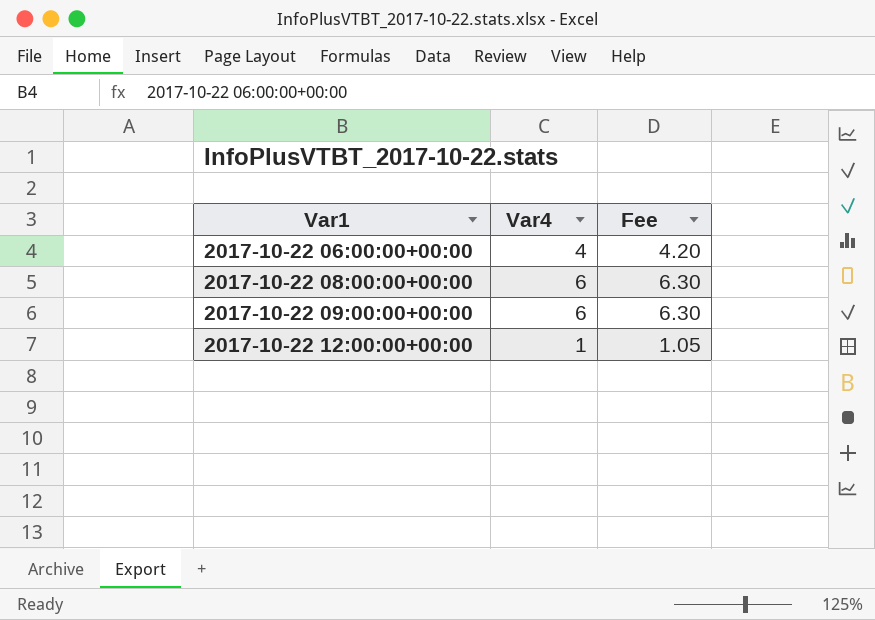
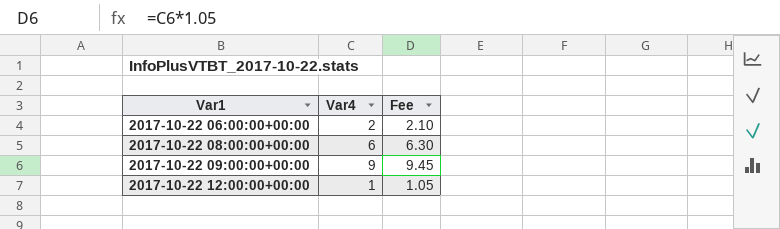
2017-10-22 06:00:00+00:00 | Var4: 4 -> 2
2017-10-22 06:00:00+00:00 | Fee: 4.20 -> 2.10
2017-10-22 09:00:00+00:00 | Var4: 6 -> 9
2017-10-22 09:00:00+00:00 | Fee: 6.30 -> 9.45

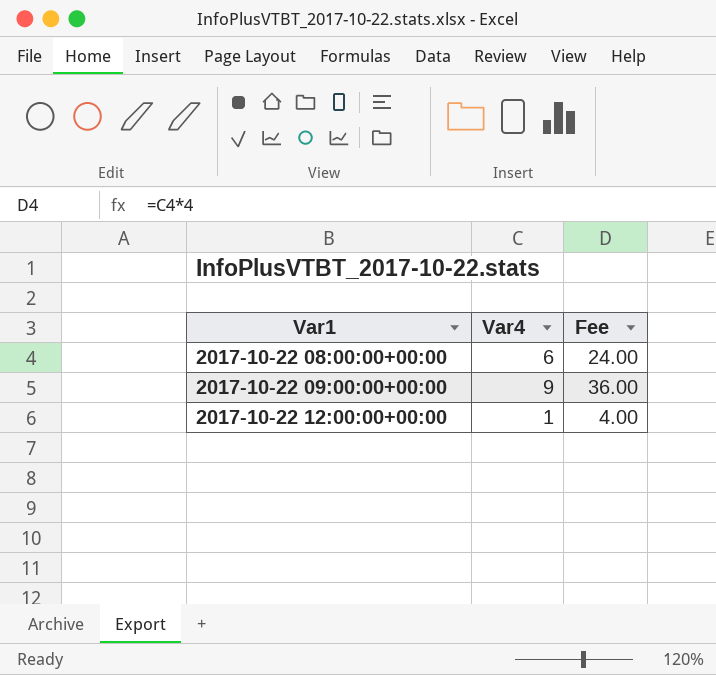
column Fee | formula: [Var4] * 1.05 -> [Var4] * 4
row 2017-10-22 06:00:00+00:00: 2 | 2.10 -> none

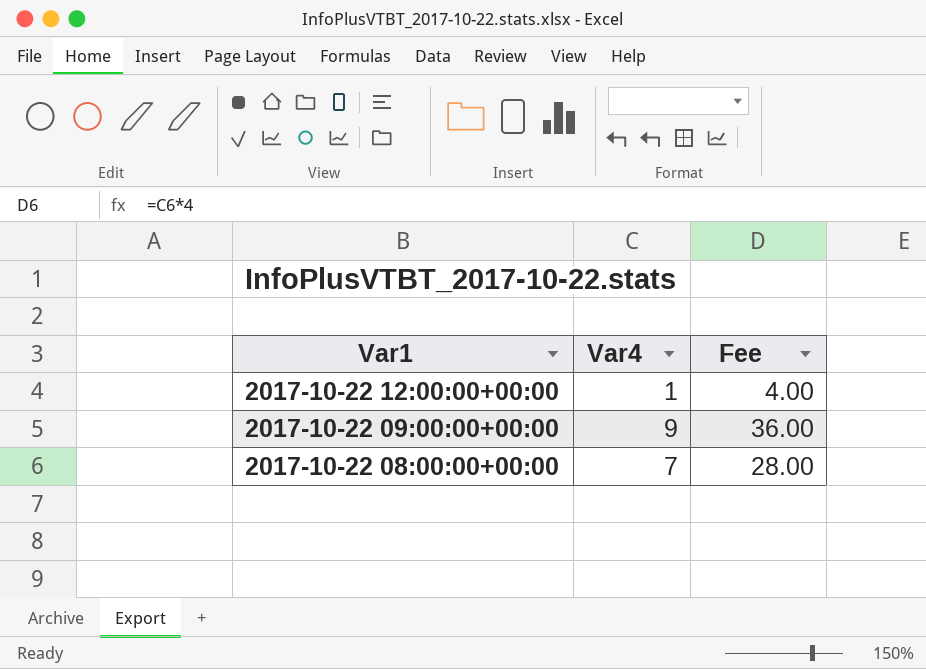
row order: Var1 ascending -> Var1 descending
2017-10-22 08:00:00+00:00 | Var4: 6 -> 7
2017-10-22 08:00:00+00:00 | Fee: 24.00 -> 28.00

